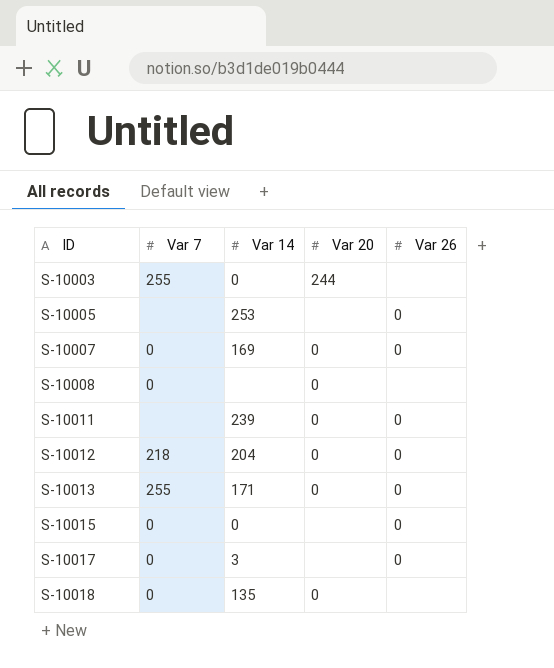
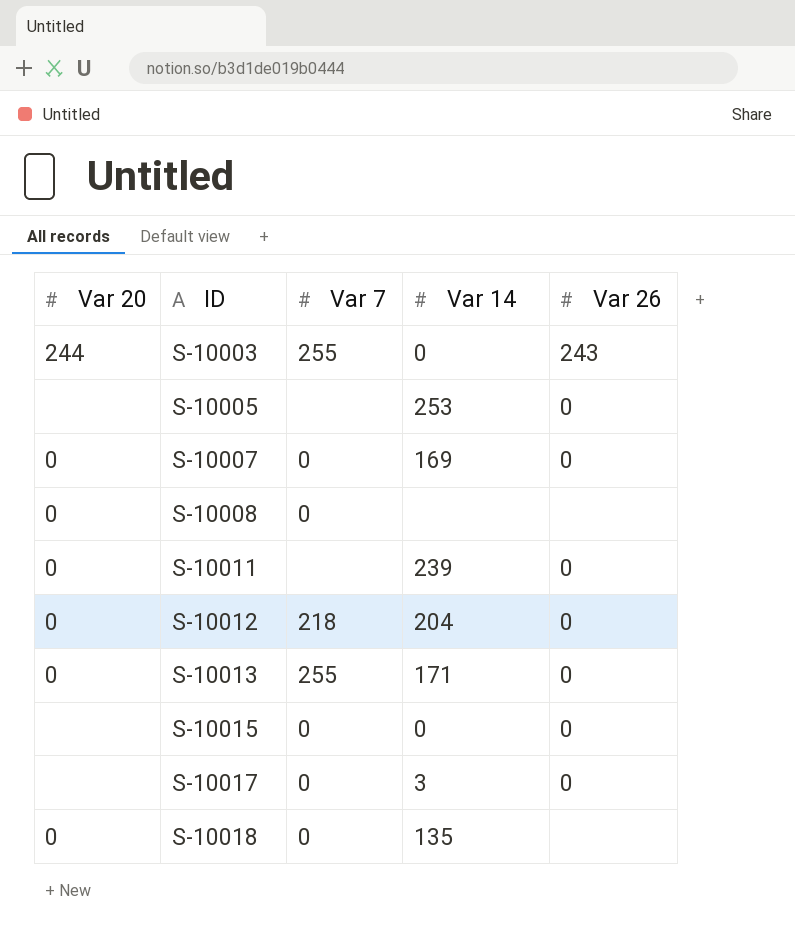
column Var 20 | position: 4 -> 1
S-10003 | Var 26: none -> 243

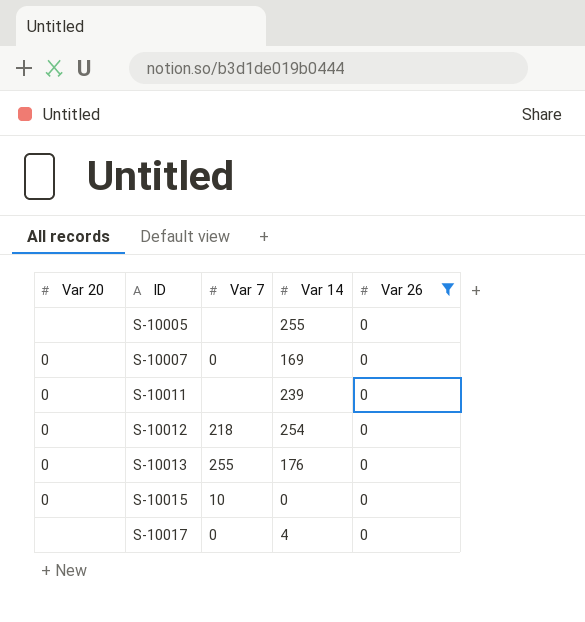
filter: none -> Var 26 = 0
S-10005 | Var 14: 253 -> 255
S-10012 | Var 14: 204 -> 254
S-10013 | Var 14: 171 -> 176
S-10015 | Var 20: none -> 0
S-10015 | Var 7: 0 -> 10
S-10017 | Var 14: 3 -> 4

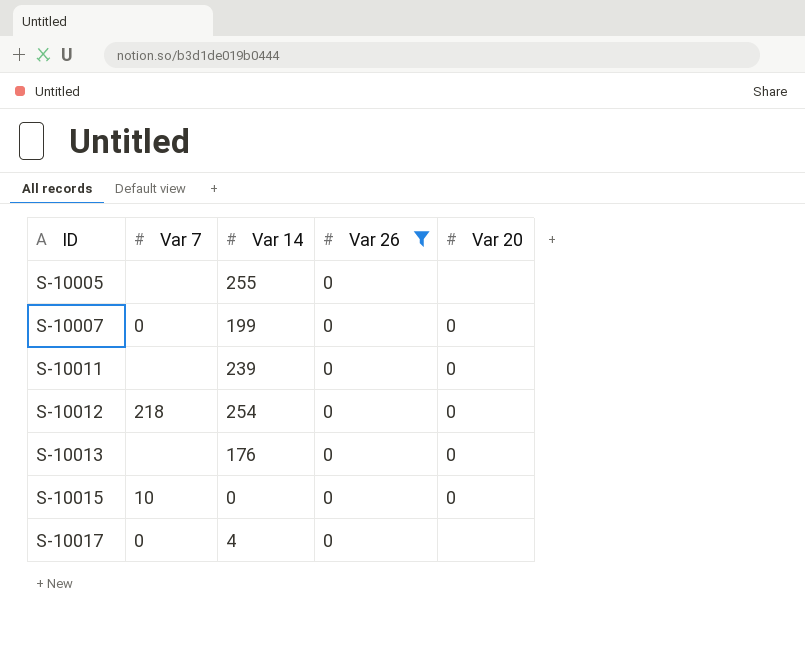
column Var 20 | position: 1 -> 5
S-10007 | Var 14: 169 -> 199
S-10013 | Var 7: 255 -> none

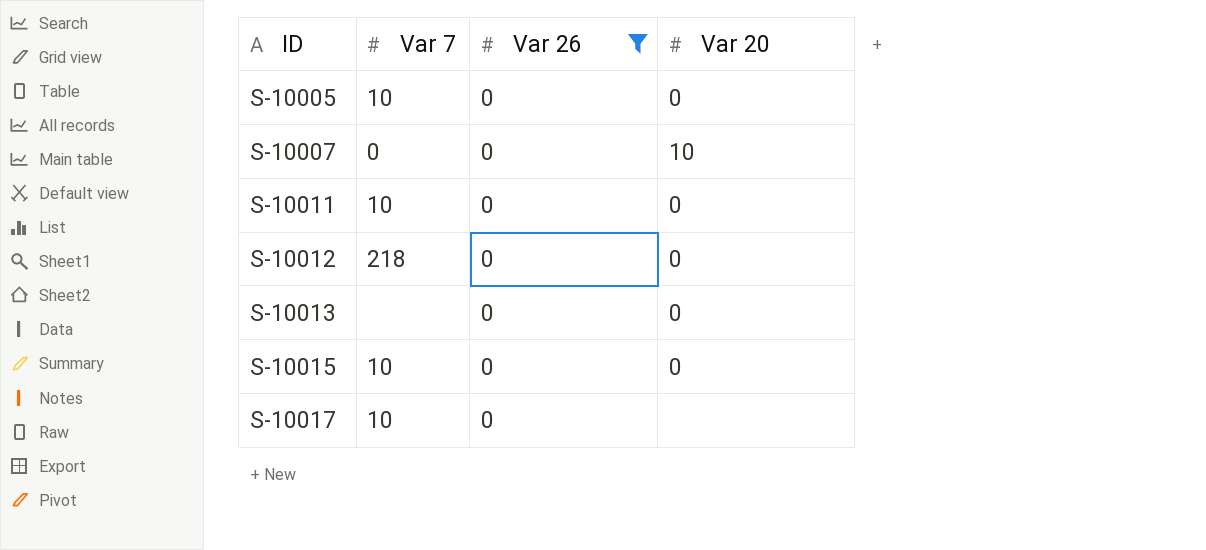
column Var 14 | position: 3 -> none
S-10005 | Var 7: none -> 10
S-10005 | Var 20: none -> 0
S-10007 | Var 20: 0 -> 10
S-10011 | Var 7: none -> 10
S-10017 | Var 7: 0 -> 10

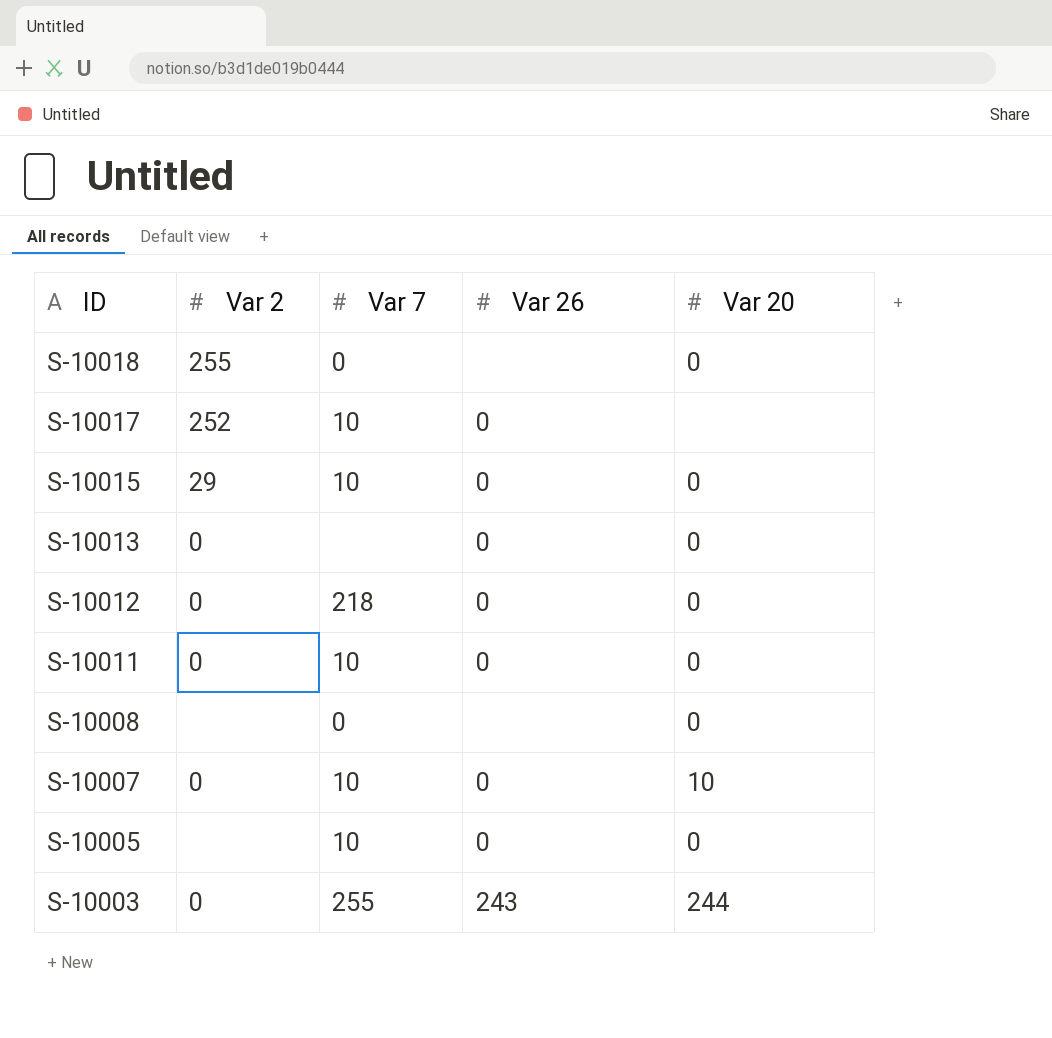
filter: Var 26 = 0 -> none
row order: ID ascending -> ID descending
column Var 2 | position: none -> 2
S-10007 | Var 7: 0 -> 10

